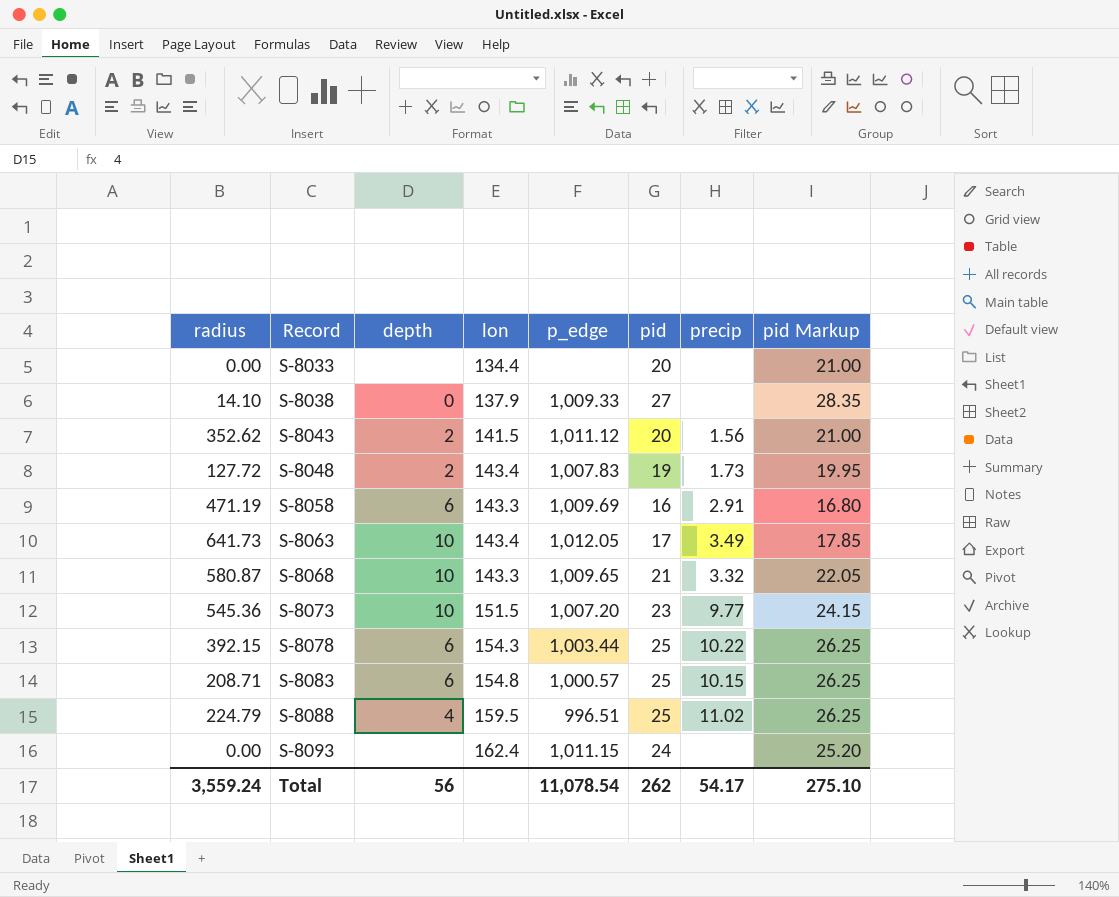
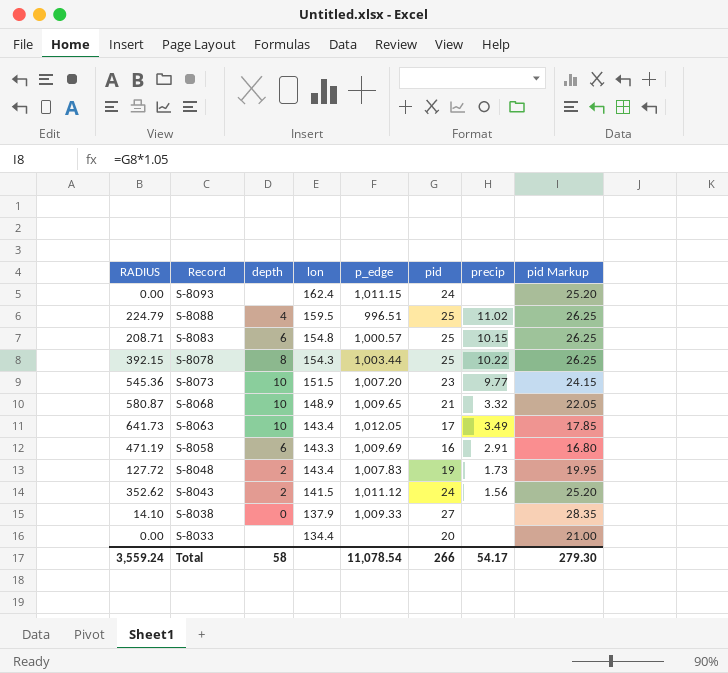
row order: Record ascending -> Record descending
column name: radius -> RADIUS
S-8078 | depth: 6 -> 8
S-8068 | lon: 143.3 -> 148.9
S-8043 | pid: 20 -> 24
S-8043 | pid Markup: 21.00 -> 25.20
Total | depth: 56 -> 58
Total | pid: 262 -> 266
Total | pid Markup: 275.10 -> 279.30

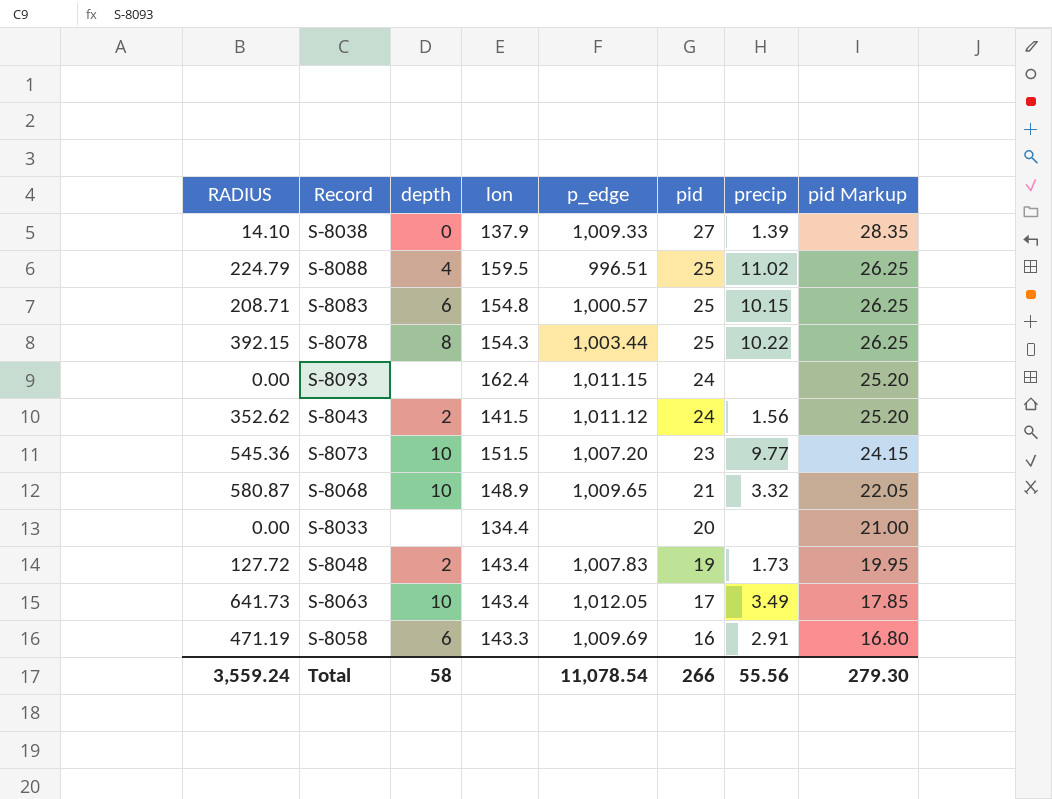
row order: Record descending -> pid descending
S-8038 | precip: none -> 1.39
Total | precip: 54.17 -> 55.56

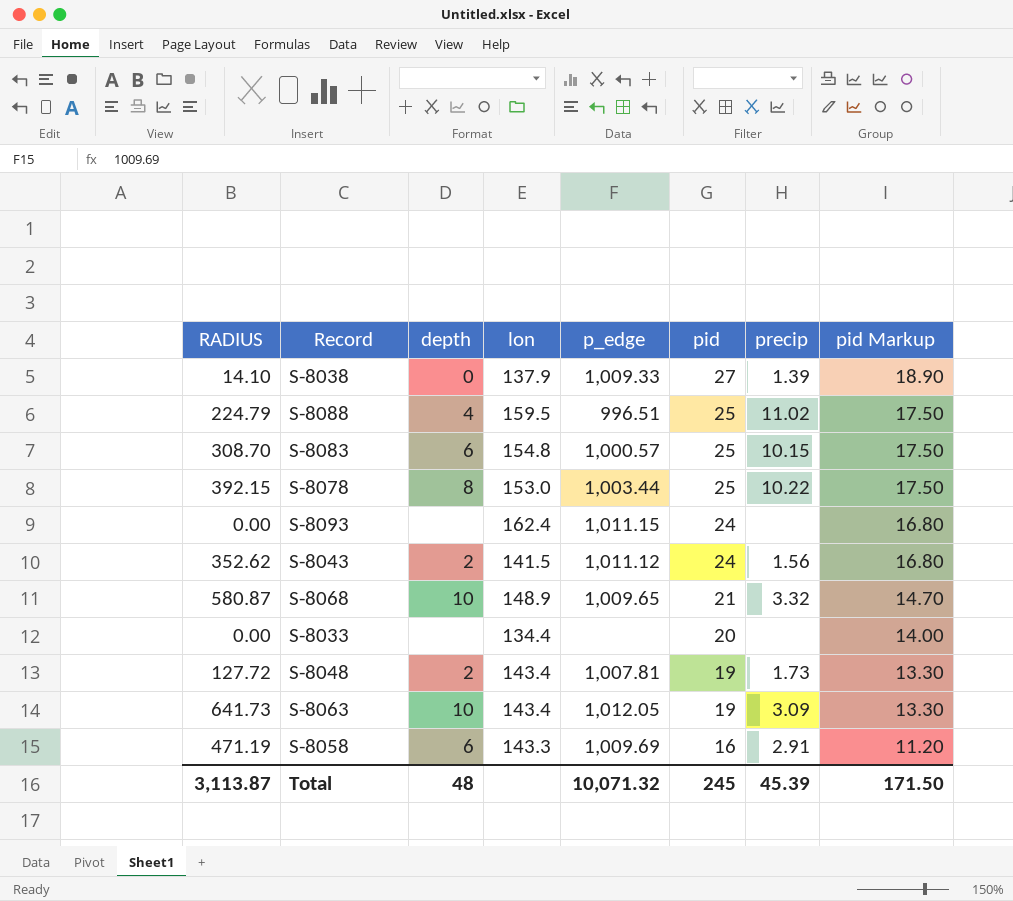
column pid Markup | formula: [pid] * 1.05 -> [pid] * 0.7
row S-8073: 545.36 | 10 | 151.5 | 1,007.20 | 23 | 9.77 | 24.15 -> none
S-8083 | RADIUS: 208.71 -> 308.70
S-8078 | lon: 154.3 -> 153.0
S-8048 | p_edge: 1,007.83 -> 1,007.81
S-8063 | pid: 17 -> 19
S-8063 | precip: 3.49 -> 3.09
Total | RADIUS: 3,559.24 -> 3,113.87
Total | depth: 58 -> 48
Total | p_edge: 11,078.54 -> 10,071.32
Total | pid: 266 -> 245
Total | precip: 55.56 -> 45.39
Total | pid Markup: 279.30 -> 171.50

